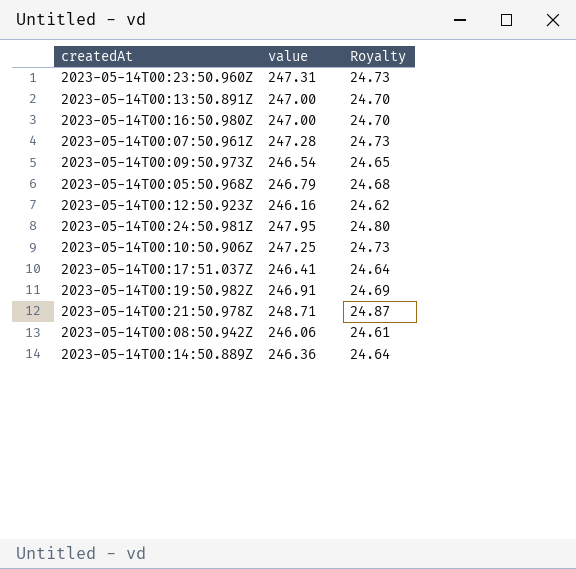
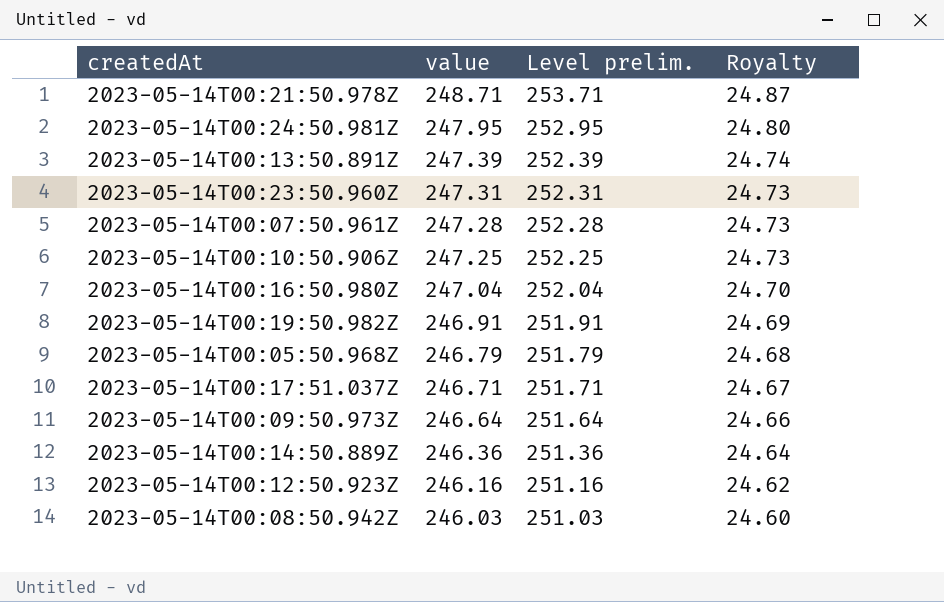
row order: none -> value descending
column Level prelim. | formula: none -> [value] + 5
2023-05-14T00:13:50.891Z | value: 247.00 -> 247.39
2023-05-14T00:13:50.891Z | Royalty: 24.70 -> 24.74
2023-05-14T00:16:50.980Z | value: 247.00 -> 247.04
2023-05-14T00:17:51.037Z | value: 246.41 -> 246.71
2023-05-14T00:17:51.037Z | Royalty: 24.64 -> 24.67
2023-05-14T00:09:50.973Z | value: 246.54 -> 246.64
2023-05-14T00:09:50.973Z | Royalty: 24.65 -> 24.66
2023-05-14T00:08:50.942Z | value: 246.06 -> 246.03
2023-05-14T00:08:50.942Z | Royalty: 24.61 -> 24.60

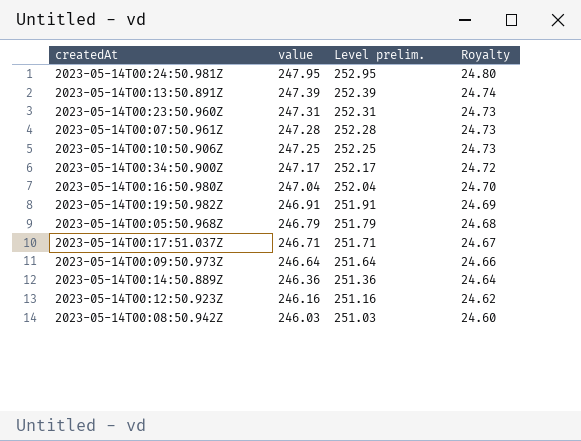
row 2023-05-14T00:21:50.978Z: 248.71 | 253.71 | 24.87 -> none
row 2023-05-14T00:34:50.900Z: none -> 247.17 | 252.17 | 24.72

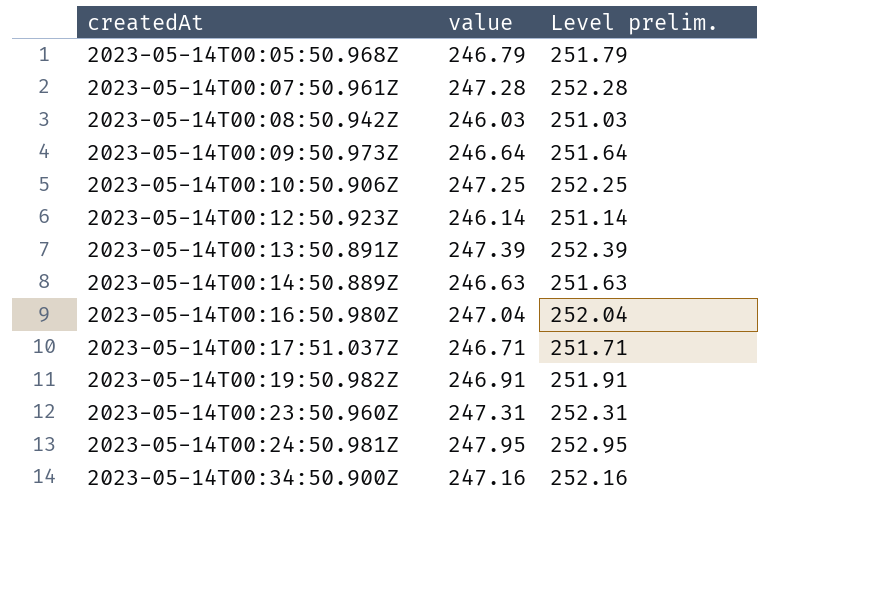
row order: value descending -> createdAt ascending
column Royalty | formula: [value] * 0.1 -> none
2023-05-14T00:12:50.923Z | value: 246.16 -> 246.14
2023-05-14T00:12:50.923Z | Level prelim.: 251.16 -> 251.14
2023-05-14T00:14:50.889Z | value: 246.36 -> 246.63
2023-05-14T00:14:50.889Z | Level prelim.: 251.36 -> 251.63
2023-05-14T00:34:50.900Z | value: 247.17 -> 247.16
2023-05-14T00:34:50.900Z | Level prelim.: 252.17 -> 252.16

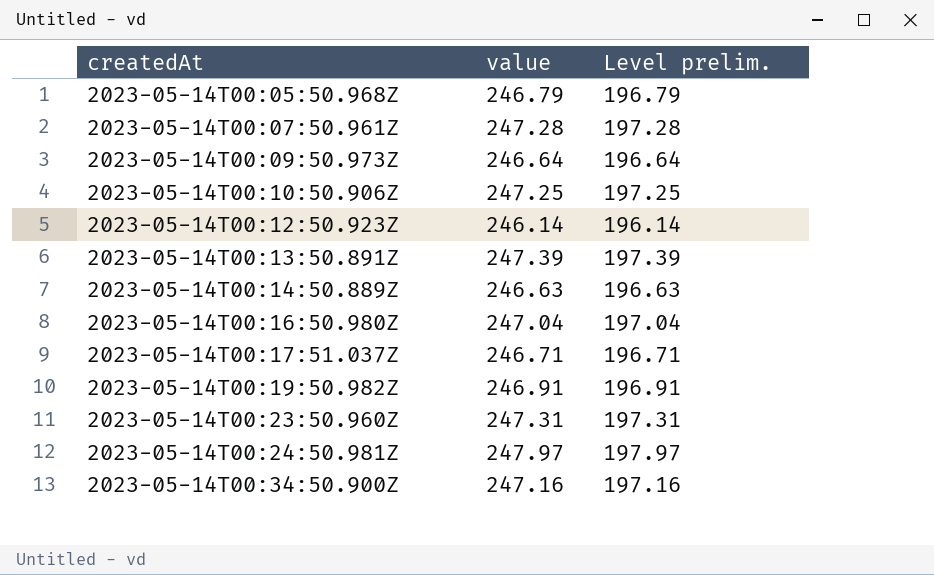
column Level prelim. | formula: [value] + 5 -> [value] - 50
row 2023-05-14T00:08:50.942Z: 246.03 | 251.03 -> none
2023-05-14T00:24:50.981Z | value: 247.95 -> 247.97

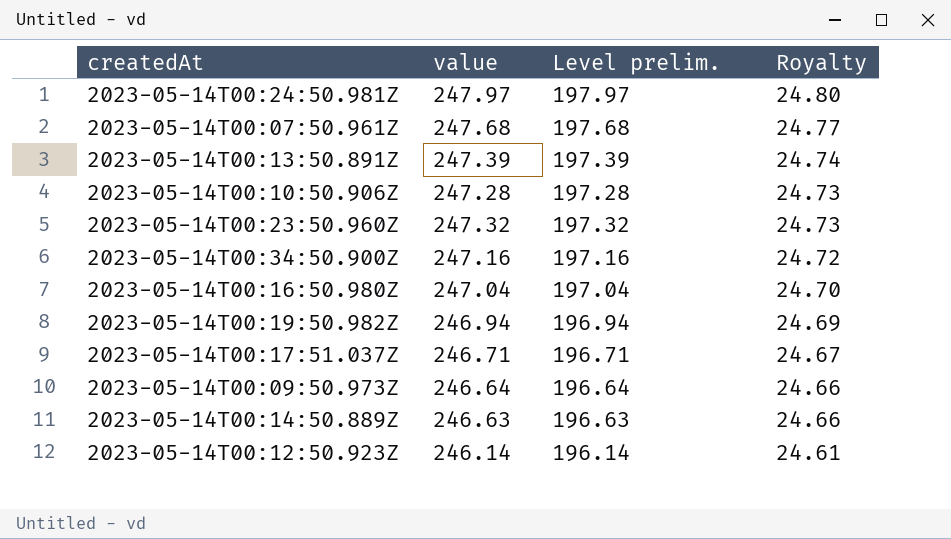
row order: createdAt ascending -> Royalty descending
column Royalty | formula: none -> [value] * 0.1
row 2023-05-14T00:05:50.968Z: 246.79 | 196.79 -> none
2023-05-14T00:07:50.961Z | value: 247.28 -> 247.68
2023-05-14T00:07:50.961Z | Level prelim.: 197.28 -> 197.68
2023-05-14T00:10:50.906Z | value: 247.25 -> 247.28
2023-05-14T00:10:50.906Z | Level prelim.: 197.25 -> 197.28
2023-05-14T00:23:50.960Z | value: 247.31 -> 247.32
2023-05-14T00:23:50.960Z | Level prelim.: 197.31 -> 197.32
2023-05-14T00:19:50.982Z | value: 246.91 -> 246.94
2023-05-14T00:19:50.982Z | Level prelim.: 196.91 -> 196.94

